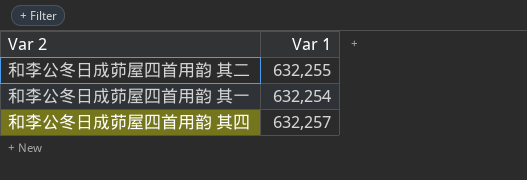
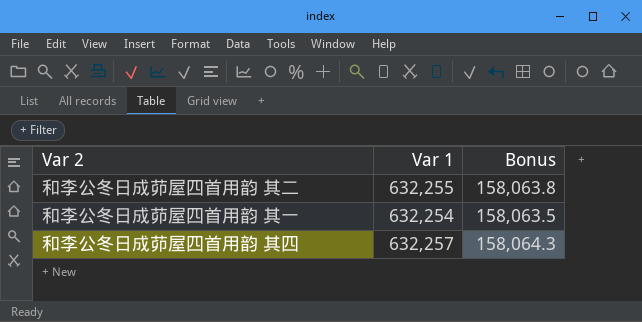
column Bonus | formula: none -> [Var 1] * 0.25

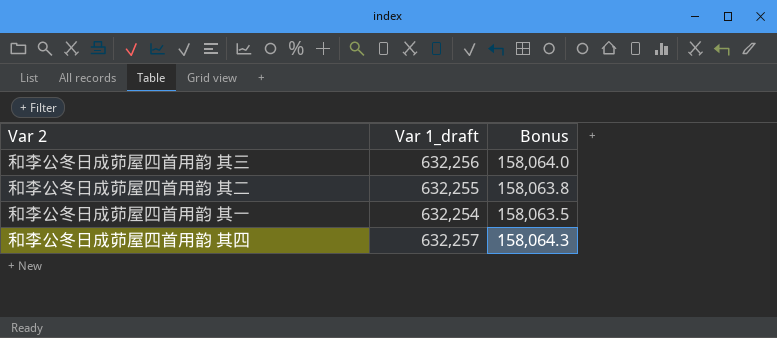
column name: Var 1 -> Var 1_draft
row 和李公冬日成茆屋四首用韵 其三: none -> 632,256 | 158,064.0

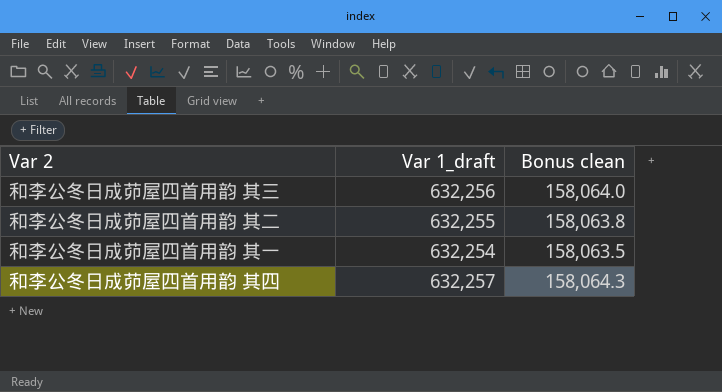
column name: Bonus -> Bonus clean

